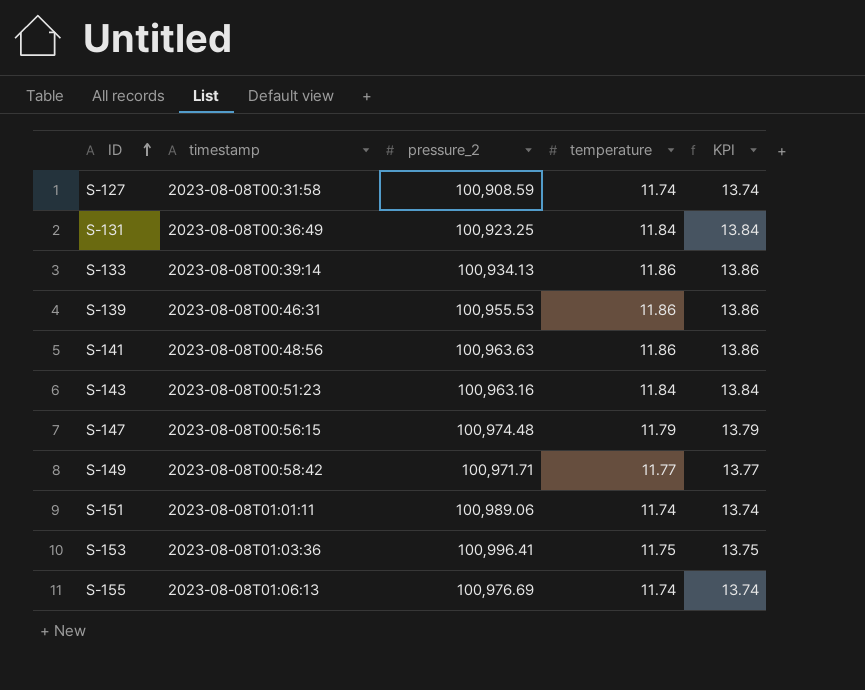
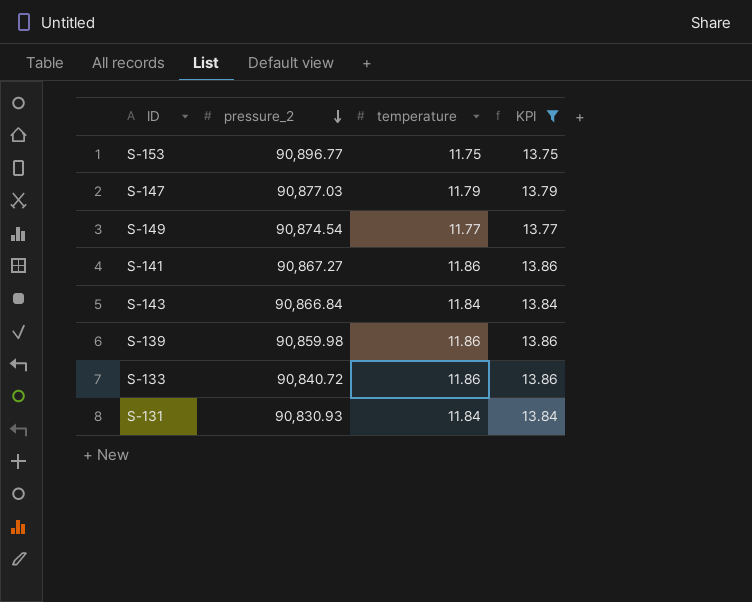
filter: none -> KPI != 13.74
row order: ID ascending -> pressure_2 descending
column timestamp | position: 2 -> none
S-153 | pressure_2: 100,996.41 -> 90,896.77
S-147 | pressure_2: 100,974.48 -> 90,877.03
S-149 | pressure_2: 100,971.71 -> 90,874.54
S-141 | pressure_2: 100,963.63 -> 90,867.27
S-143 | pressure_2: 100,963.16 -> 90,866.84
S-139 | pressure_2: 100,955.53 -> 90,859.98
S-133 | pressure_2: 100,934.13 -> 90,840.72
S-131 | pressure_2: 100,923.25 -> 90,830.93

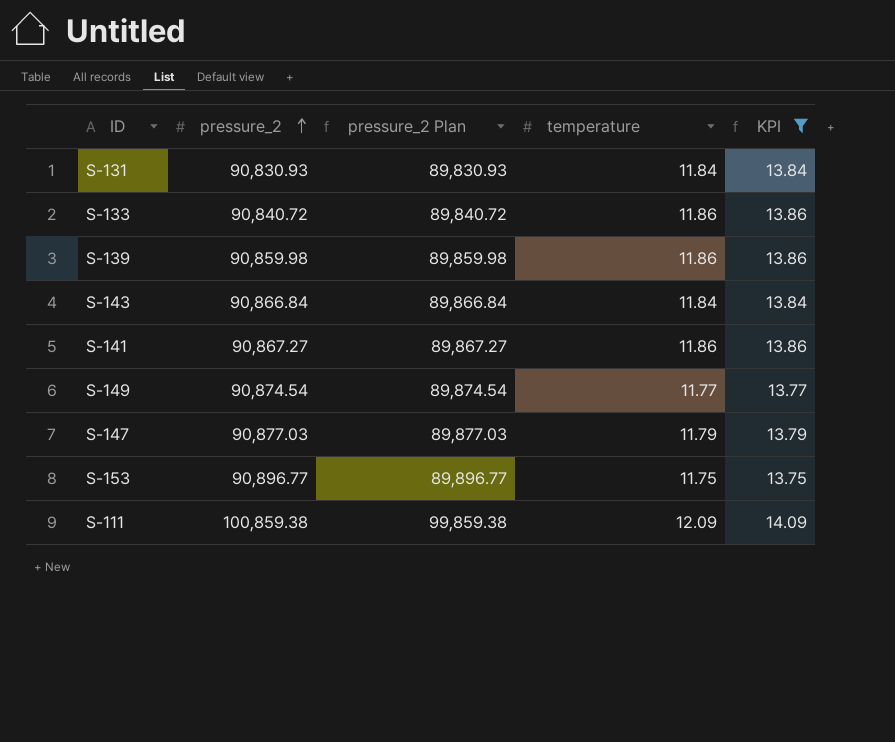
row order: pressure_2 descending -> pressure_2 ascending
column pressure_2 Plan | formula: none -> [pressure_2] - 1000
row S-111: none -> 100,859.38 | 99,859.38 | 12.09 | 14.09

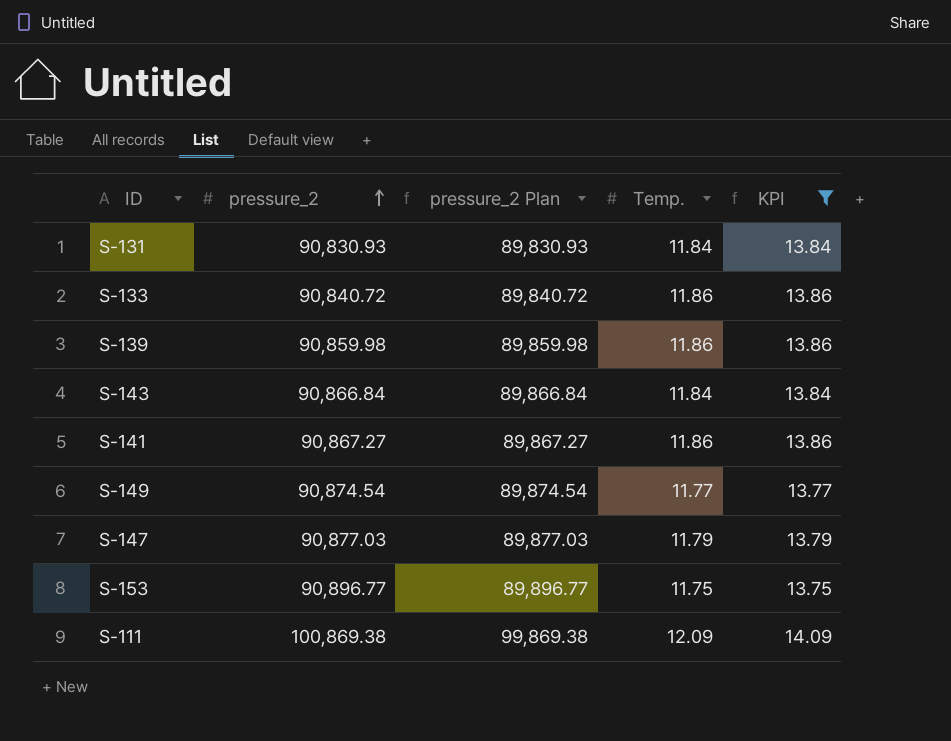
column name: temperature -> Temp.
S-111 | pressure_2: 100,859.38 -> 100,869.38
S-111 | pressure_2 Plan: 99,859.38 -> 99,869.38

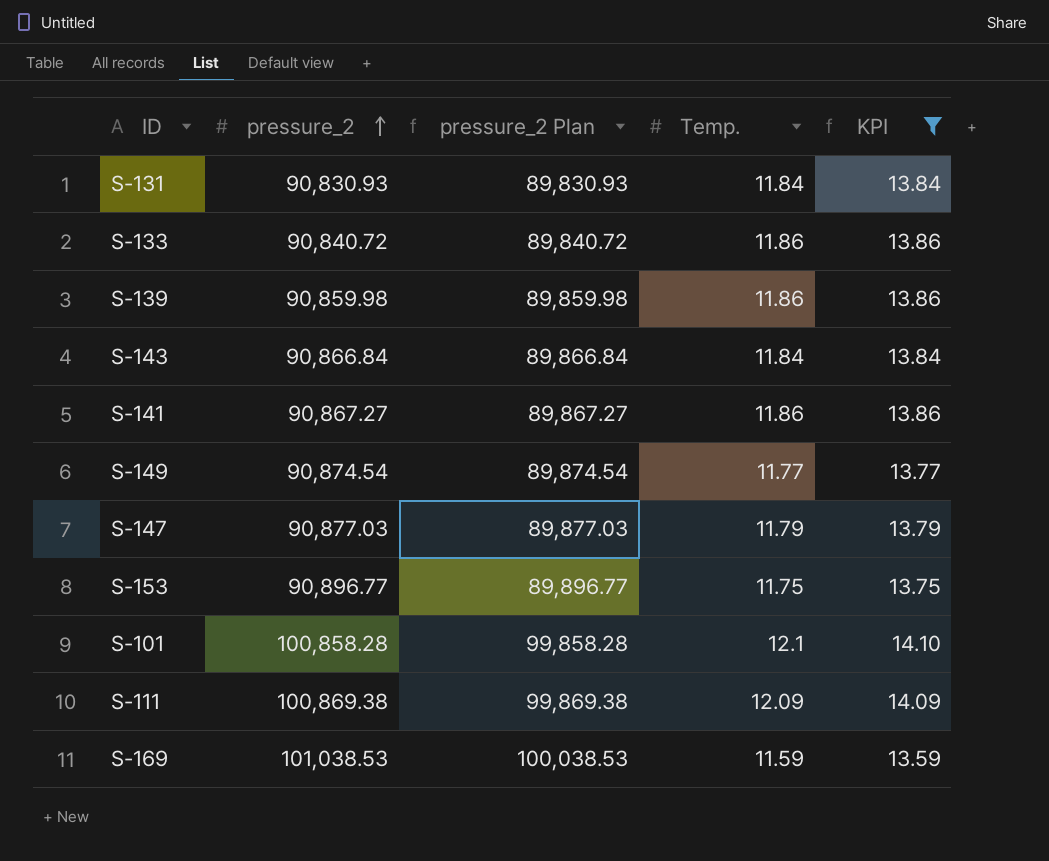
row S-101: none -> 100,858.28 | 99,858.28 | 12.1 | 14.10
row S-169: none -> 101,038.53 | 100,038.53 | 11.59 | 13.59

